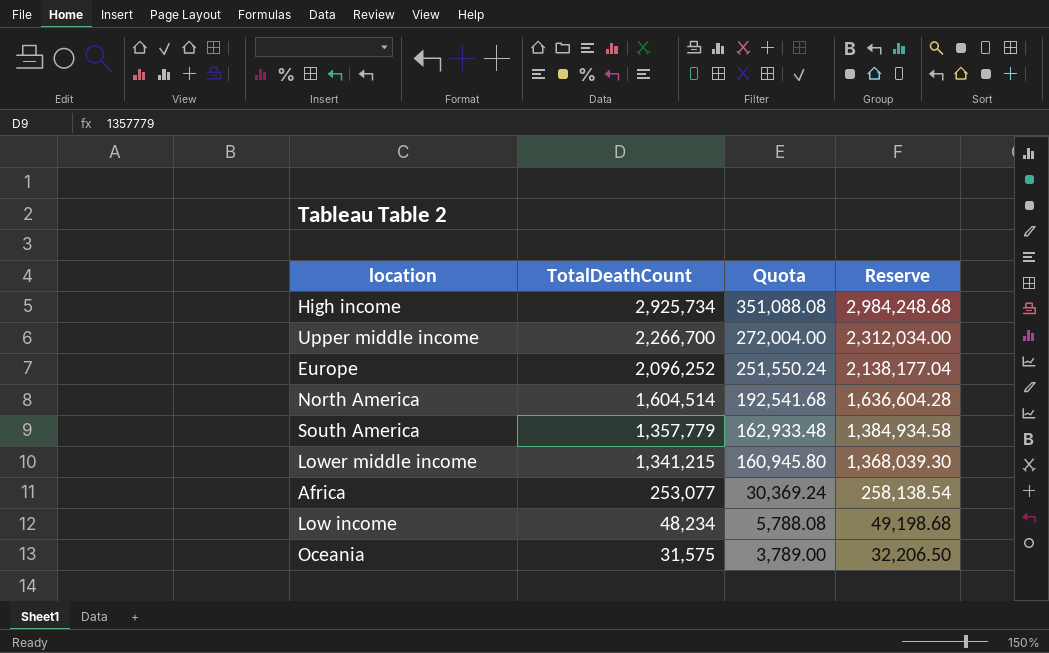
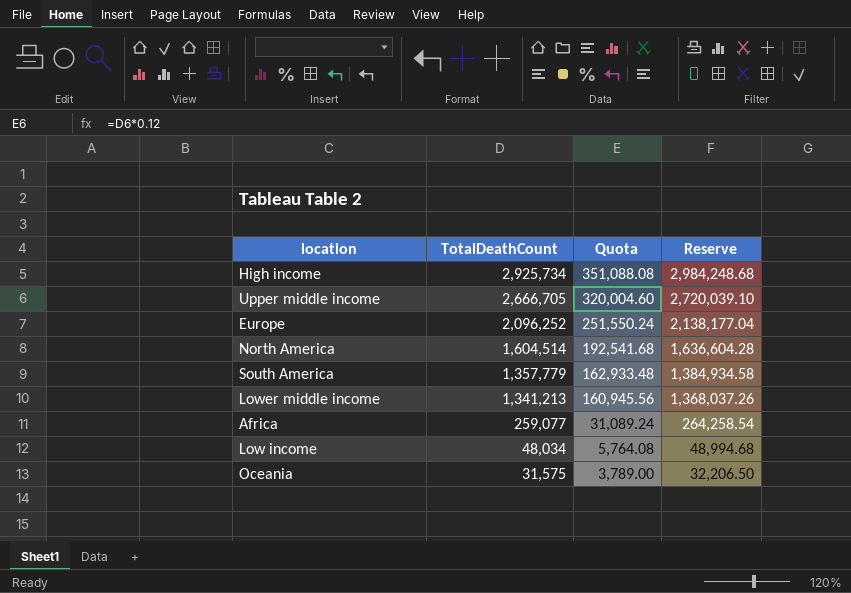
Upper middle income | TotalDeathCount: 2,266,700 -> 2,666,705
Upper middle income | Quota: 272,004.00 -> 320,004.60
Upper middle income | Reserve: 2,312,034.00 -> 2,720,039.10
Lower middle income | TotalDeathCount: 1,341,215 -> 1,341,213
Lower middle income | Quota: 160,945.80 -> 160,945.56
Lower middle income | Reserve: 1,368,039.30 -> 1,368,037.26
Africa | TotalDeathCount: 253,077 -> 259,077
Africa | Quota: 30,369.24 -> 31,089.24
Africa | Reserve: 258,138.54 -> 264,258.54
Low income | TotalDeathCount: 48,234 -> 48,034
Low income | Quota: 5,788.08 -> 5,764.08
Low income | Reserve: 49,198.68 -> 48,994.68

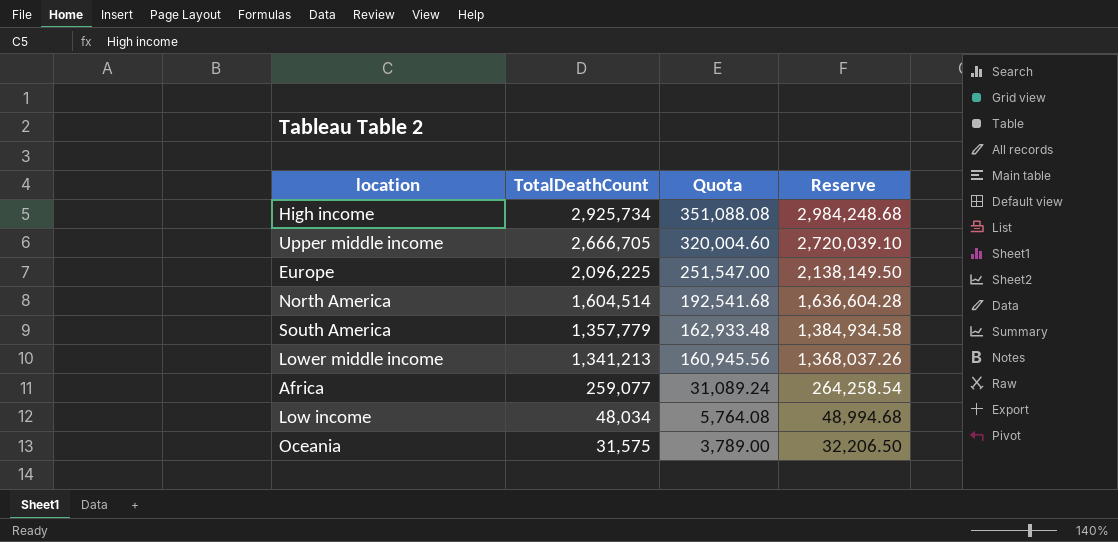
Europe | TotalDeathCount: 2,096,252 -> 2,096,225
Europe | Quota: 251,550.24 -> 251,547.00
Europe | Reserve: 2,138,177.04 -> 2,138,149.50

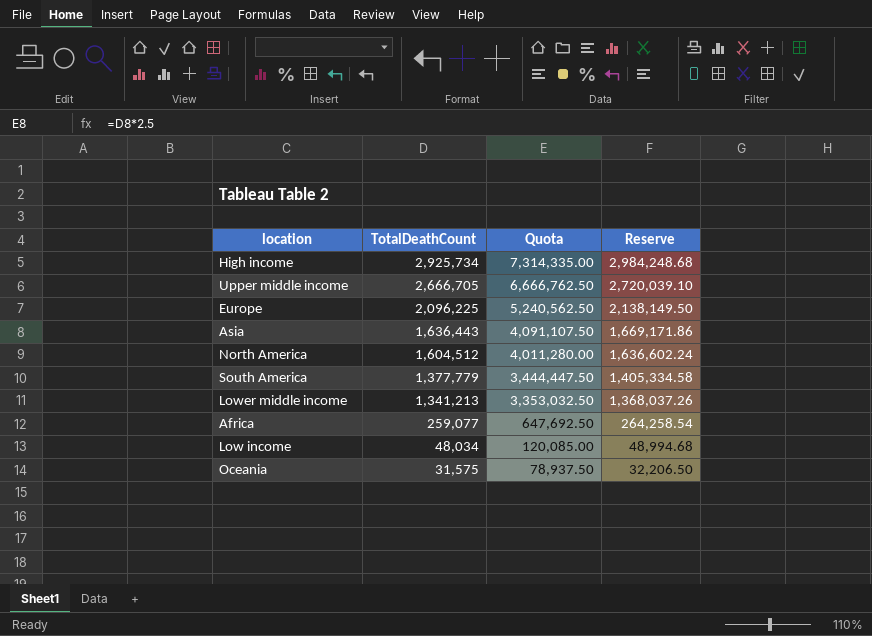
column Quota | formula: [TotalDeathCount] * 0.12 -> [TotalDeathCount] * 2.5
row Asia: none -> 1,636,443 | 4,091,107.50 | 1,669,171.86
North America | TotalDeathCount: 1,604,514 -> 1,604,512
North America | Reserve: 1,636,604.28 -> 1,636,602.24
South America | TotalDeathCount: 1,357,779 -> 1,377,779
South America | Reserve: 1,384,934.58 -> 1,405,334.58

